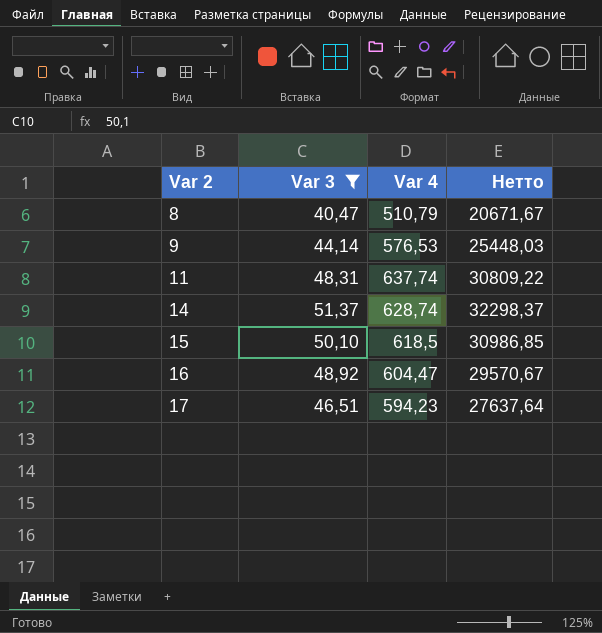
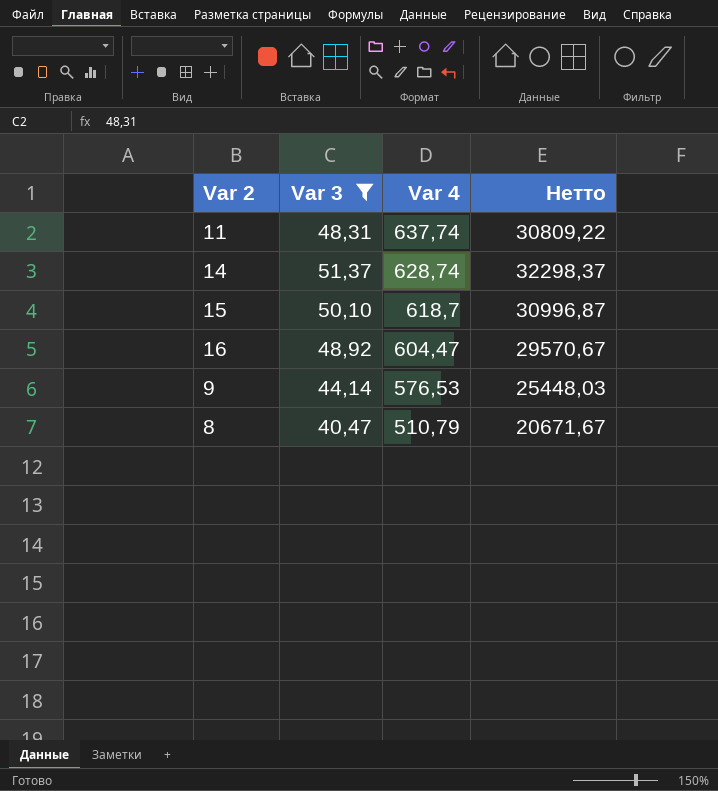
row order: Var 2 ascending -> Var 4 descending
row 17: 46,51 | 594,23 | 27637,64 -> none
15 | Var 4: 618,5 -> 618,7
15 | Нетто: 30986,85 -> 30996,87

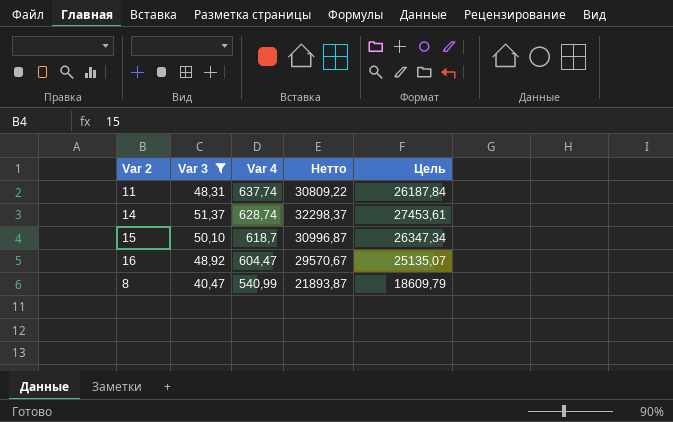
column Цель | formula: none -> [Нетто] * 0,85
row 9: 44,14 | 576,53 | 25448,03 -> none
8 | Var 4: 510,79 -> 540,99
8 | Нетто: 20671,67 -> 21893,87

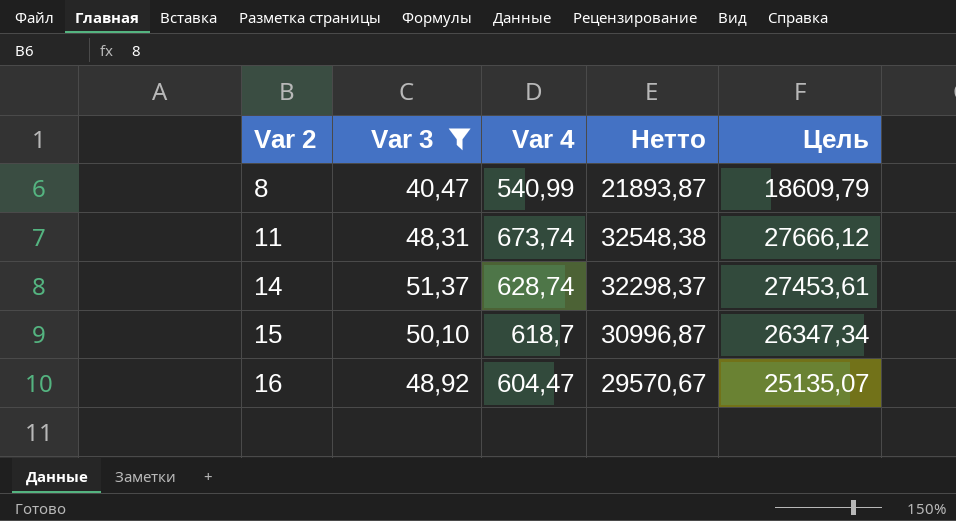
row order: Var 4 descending -> Var 2 ascending
11 | Var 4: 637,74 -> 673,74
11 | Нетто: 30809,22 -> 32548,38
11 | Цель: 26187,84 -> 27666,12

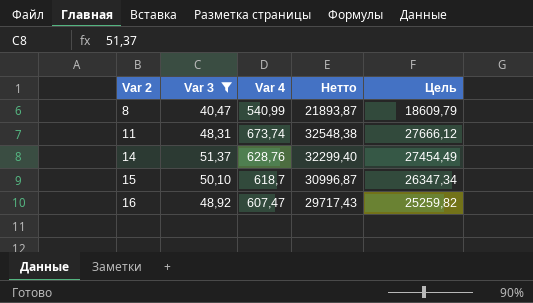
14 | Var 4: 628,74 -> 628,76
14 | Нетто: 32298,37 -> 32299,40
14 | Цель: 27453,61 -> 27454,49
16 | Var 4: 604,47 -> 607,47
16 | Нетто: 29570,67 -> 29717,43
16 | Цель: 25135,07 -> 25259,82

